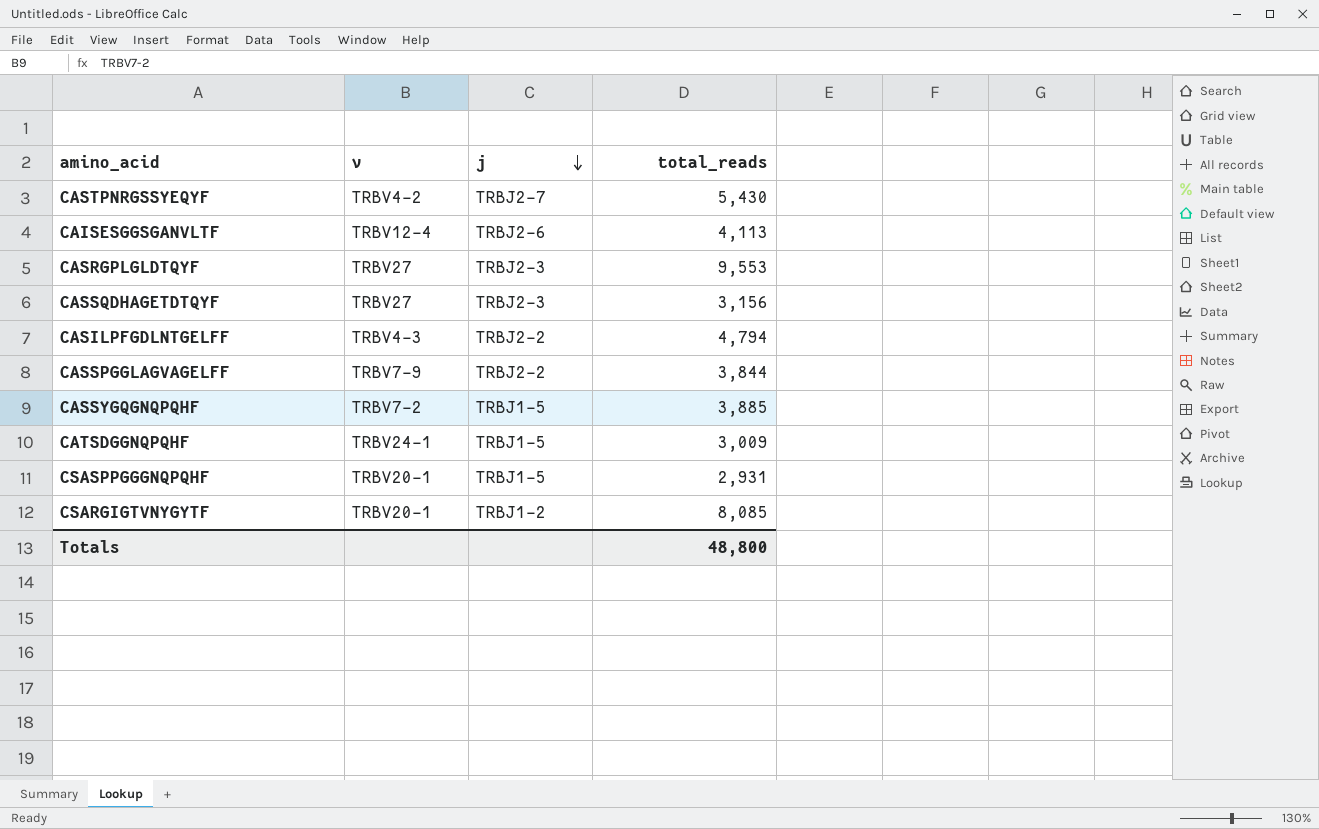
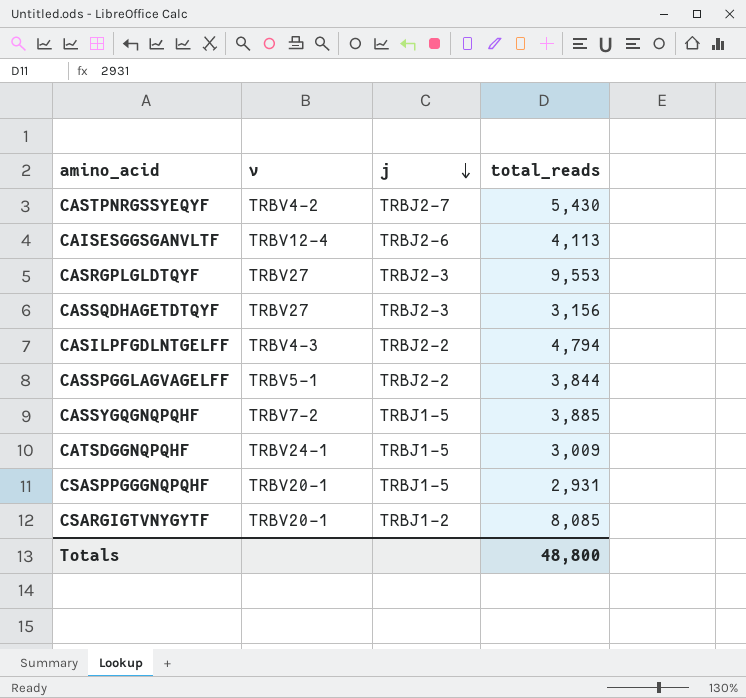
CASSPGGLAGVAGELFF | v: TRBV7-9 -> TRBV5-1

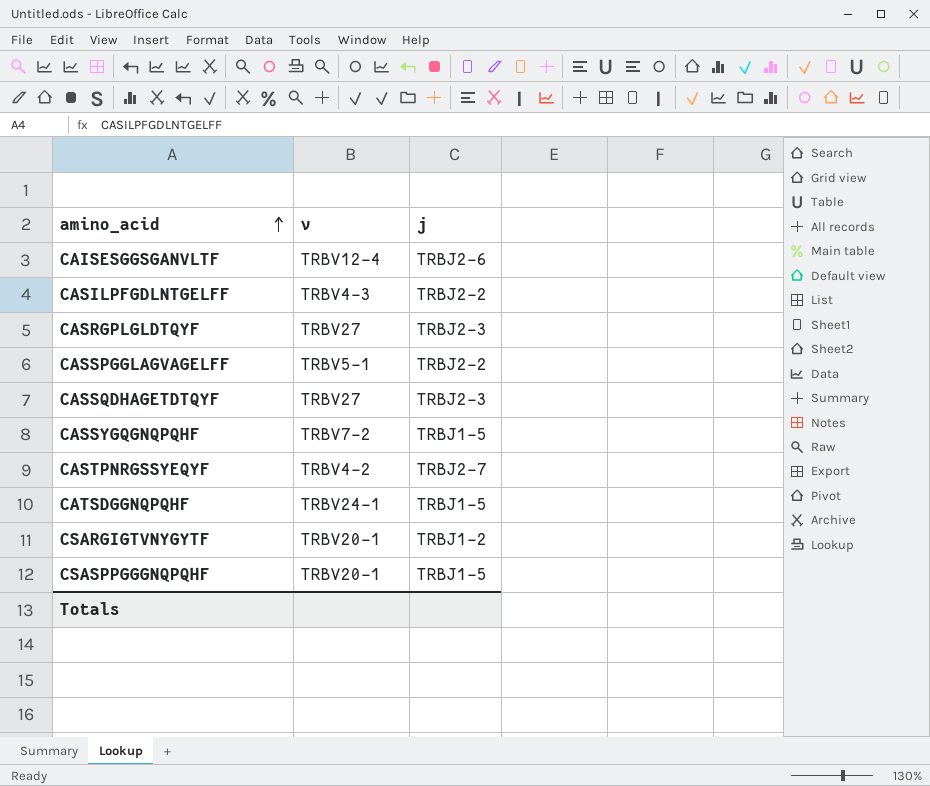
row order: j descending -> amino_acid ascending
column total_reads | position: 4 -> none

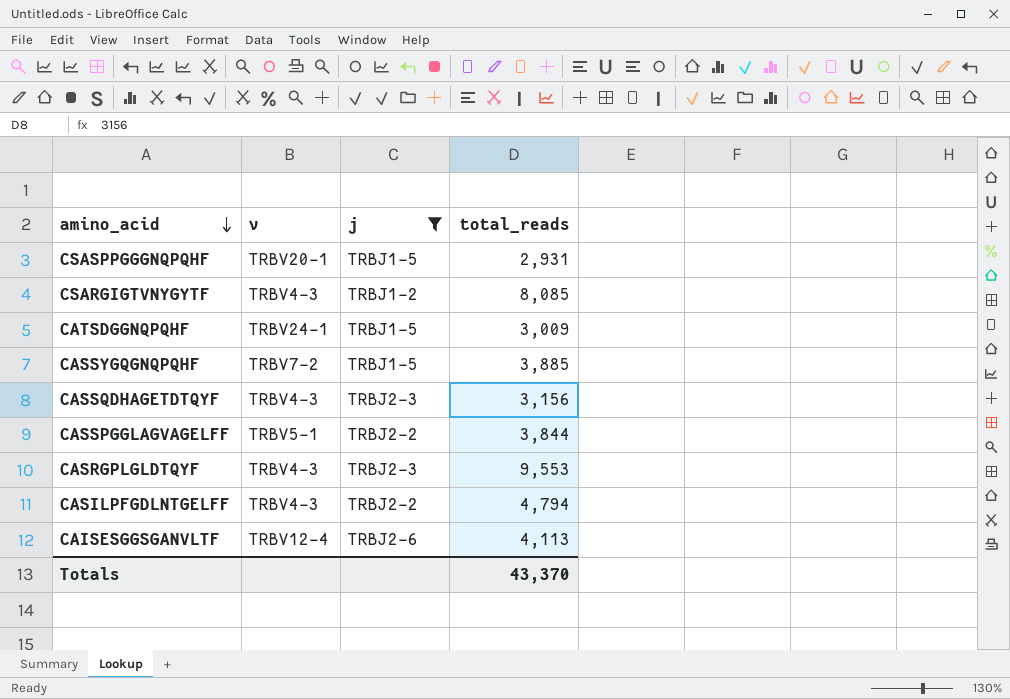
filter: none -> j != TRBJ2-7
row order: amino_acid ascending -> amino_acid descending
column total_reads | position: none -> 4
CSARGIGTVNYGYTF | v: TRBV20-1 -> TRBV4-3
CASSQDHAGETDTQYF | v: TRBV27 -> TRBV4-3
CASRGPLGLDTQYF | v: TRBV27 -> TRBV4-3

